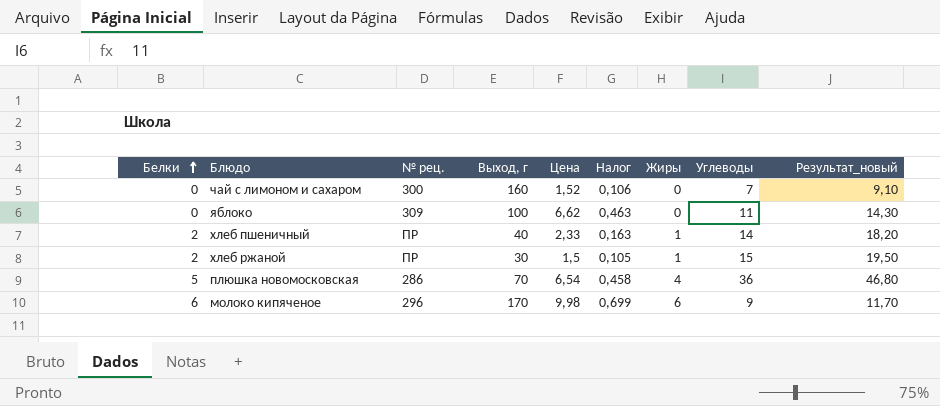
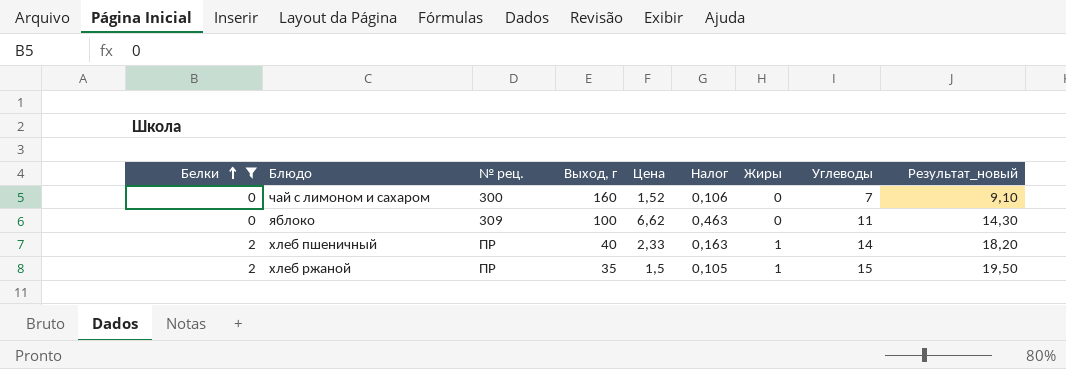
filter: none -> Белки <= 2
хлеб ржаной | Выход, г: 30 -> 35

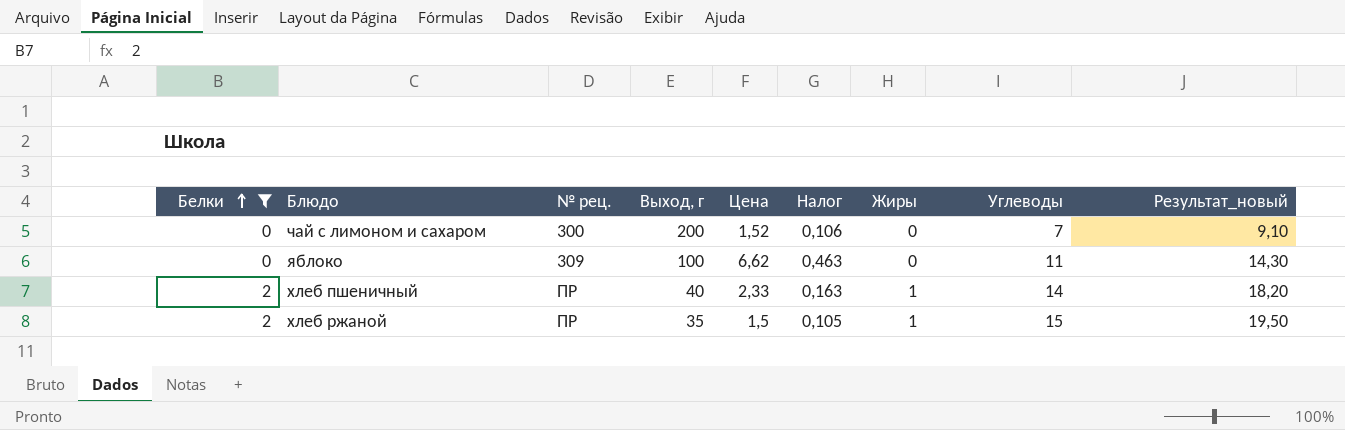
чай с лимоном и сахаром | Выход, г: 160 -> 200

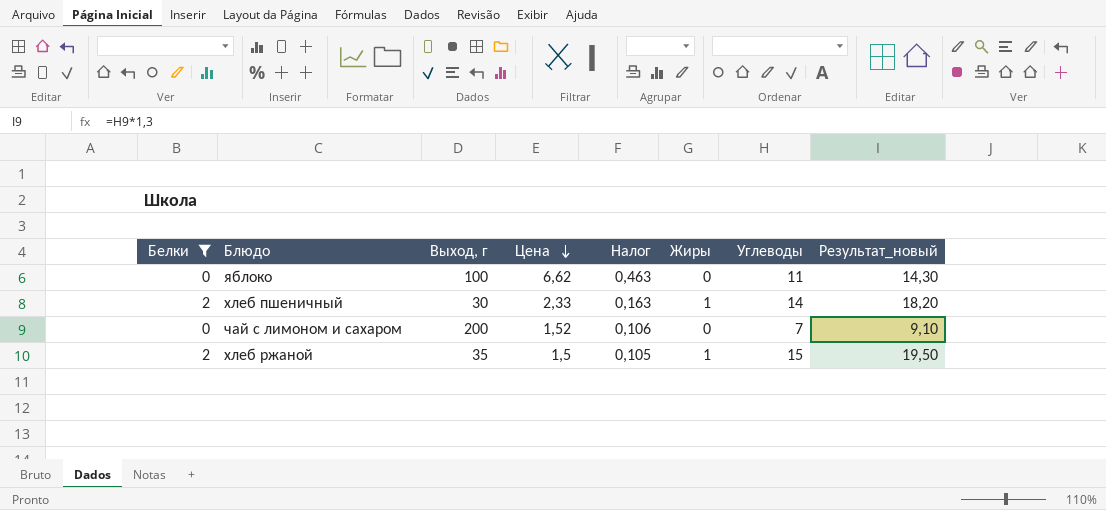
row order: Белки ascending -> Цена descending
column № рец. | position: 3 -> none
хлеб пшеничный | Выход, г: 40 -> 30

